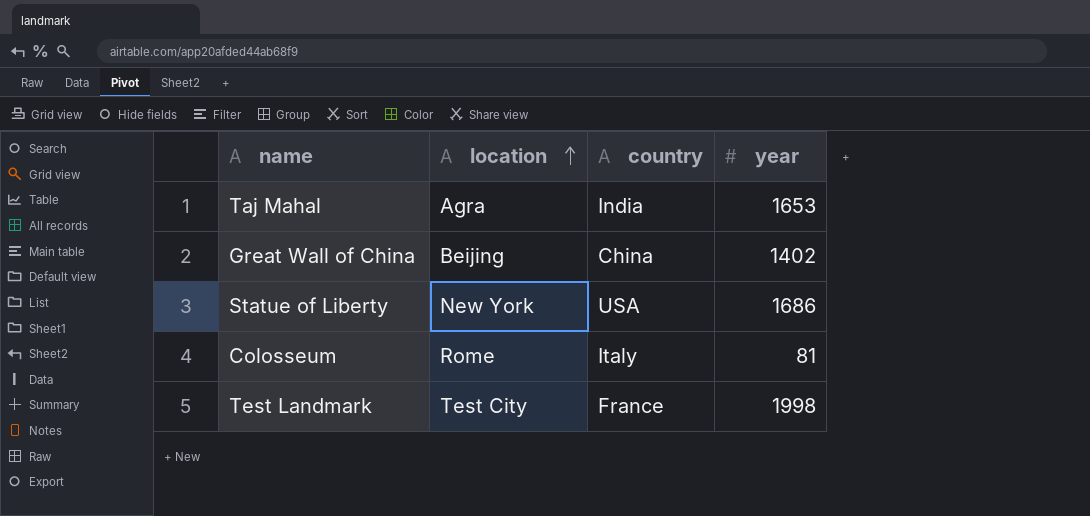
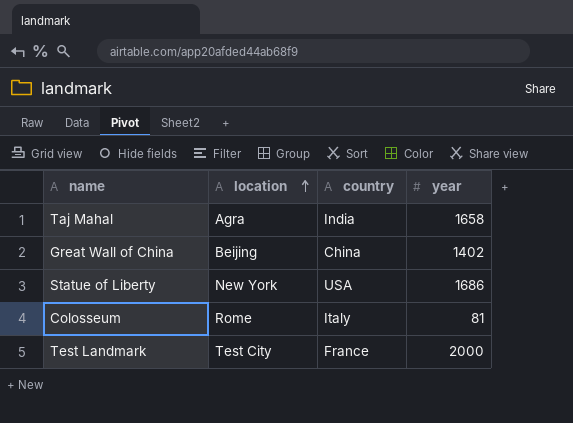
Taj Mahal | year: 1653 -> 1658
Test Landmark | year: 1998 -> 2000

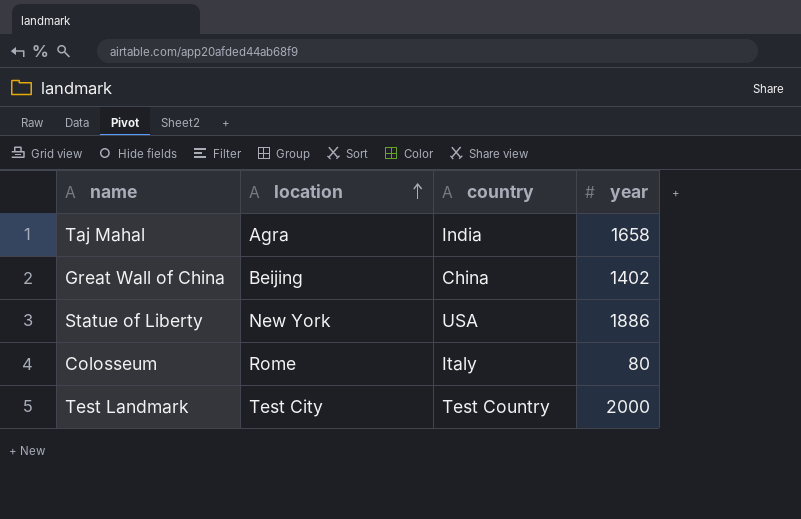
Statue of Liberty | year: 1686 -> 1886
Colosseum | year: 81 -> 80
Test Landmark | country: France -> Test Country

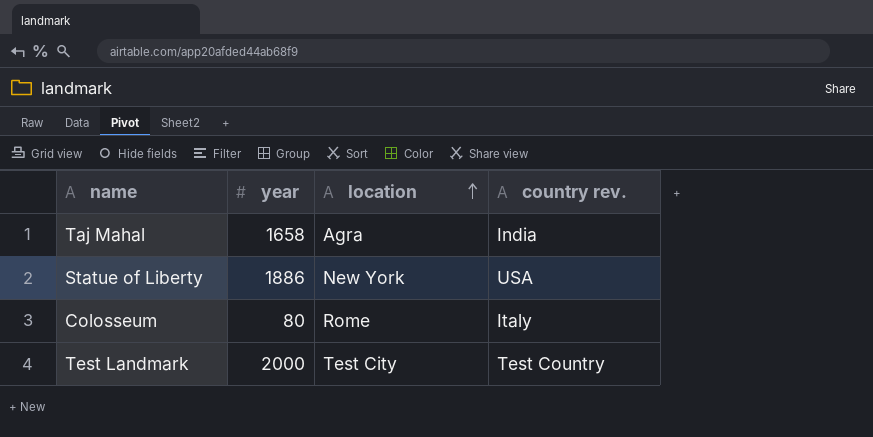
column year | position: 4 -> 2
column name: country -> country rev.
row Great Wall of China: Beijing | China | 1402 -> none

